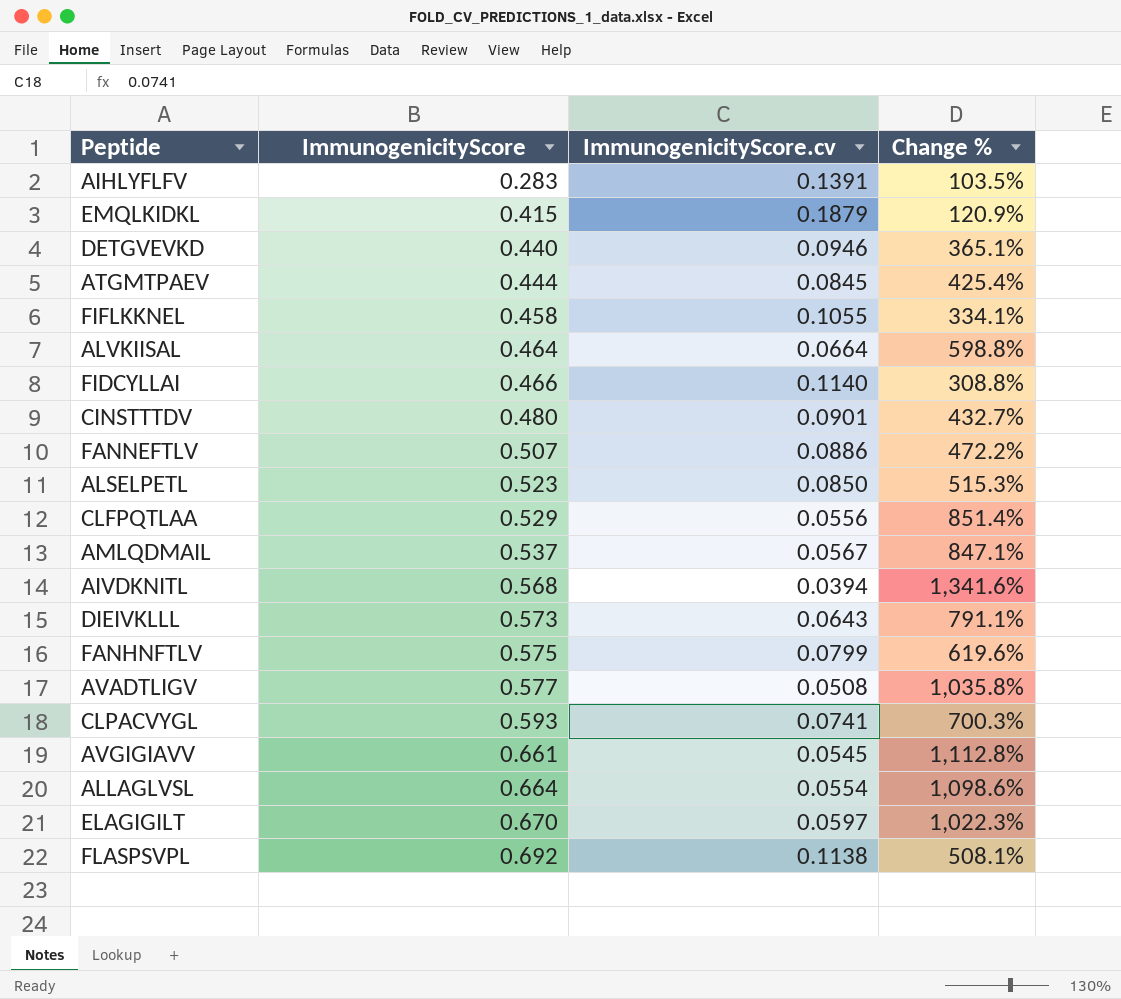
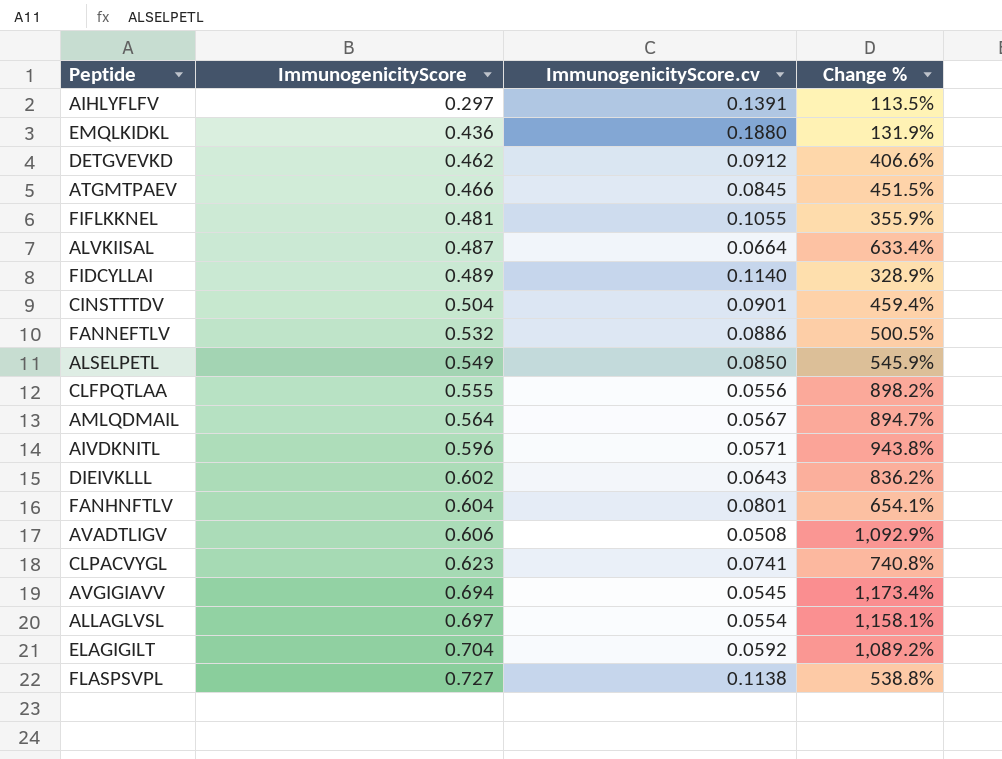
AIHLYFLFV | ImmunogenicityScore: 0.283 -> 0.297
AIHLYFLFV | Change %: 103.5% -> 113.5%
EMQLKIDKL | ImmunogenicityScore: 0.415 -> 0.436
EMQLKIDKL | ImmunogenicityScore.cv: 0.1879 -> 0.1880
EMQLKIDKL | Change %: 120.9% -> 131.9%
DETGVEVKD | ImmunogenicityScore: 0.440 -> 0.462
DETGVEVKD | ImmunogenicityScore.cv: 0.0946 -> 0.0912
DETGVEVKD | Change %: 365.1% -> 406.6%
ATGMTPAEV | ImmunogenicityScore: 0.444 -> 0.466
ATGMTPAEV | Change %: 425.4% -> 451.5%
FIFLKKNEL | ImmunogenicityScore: 0.458 -> 0.481
FIFLKKNEL | Change %: 334.1% -> 355.9%
ALVKIISAL | ImmunogenicityScore: 0.464 -> 0.487
ALVKIISAL | Change %: 598.8% -> 633.4%
FIDCYLLAI | ImmunogenicityScore: 0.466 -> 0.489
FIDCYLLAI | Change %: 308.8% -> 328.9%
CINSTTTDV | ImmunogenicityScore: 0.480 -> 0.504
CINSTTTDV | Change %: 432.7% -> 459.4%
FANNEFTLV | ImmunogenicityScore: 0.507 -> 0.532
FANNEFTLV | Change %: 472.2% -> 500.5%
ALSELPETL | ImmunogenicityScore: 0.523 -> 0.549
ALSELPETL | Change %: 515.3% -> 545.9%
CLFPQTLAA | ImmunogenicityScore: 0.529 -> 0.555
CLFPQTLAA | Change %: 851.4% -> 898.2%
AMLQDMAIL | ImmunogenicityScore: 0.537 -> 0.564
AMLQDMAIL | Change %: 847.1% -> 894.7%
AIVDKNITL | ImmunogenicityScore: 0.568 -> 0.596
AIVDKNITL | ImmunogenicityScore.cv: 0.0394 -> 0.0571
AIVDKNITL | Change %: 1,341.6% -> 943.8%
DIEIVKLLL | ImmunogenicityScore: 0.573 -> 0.602
DIEIVKLLL | Change %: 791.1% -> 836.2%
FANHNFTLV | ImmunogenicityScore: 0.575 -> 0.604
FANHNFTLV | ImmunogenicityScore.cv: 0.0799 -> 0.0801
FANHNFTLV | Change %: 619.6% -> 654.1%
AVADTLIGV | ImmunogenicityScore: 0.577 -> 0.606
AVADTLIGV | Change %: 1,035.8% -> 1,092.9%
CLPACVYGL | ImmunogenicityScore: 0.593 -> 0.623
CLPACVYGL | Change %: 700.3% -> 740.8%
AVGIGIAVV | ImmunogenicityScore: 0.661 -> 0.694
AVGIGIAVV | Change %: 1,112.8% -> 1,173.4%
ALLAGLVSL | ImmunogenicityScore: 0.664 -> 0.697
ALLAGLVSL | Change %: 1,098.6% -> 1,158.1%
ELAGIGILT | ImmunogenicityScore: 0.670 -> 0.704
ELAGIGILT | ImmunogenicityScore.cv: 0.0597 -> 0.0592
ELAGIGILT | Change %: 1,022.3% -> 1,089.2%
FLASPSVPL | ImmunogenicityScore: 0.692 -> 0.727
FLASPSVPL | Change %: 508.1% -> 538.8%

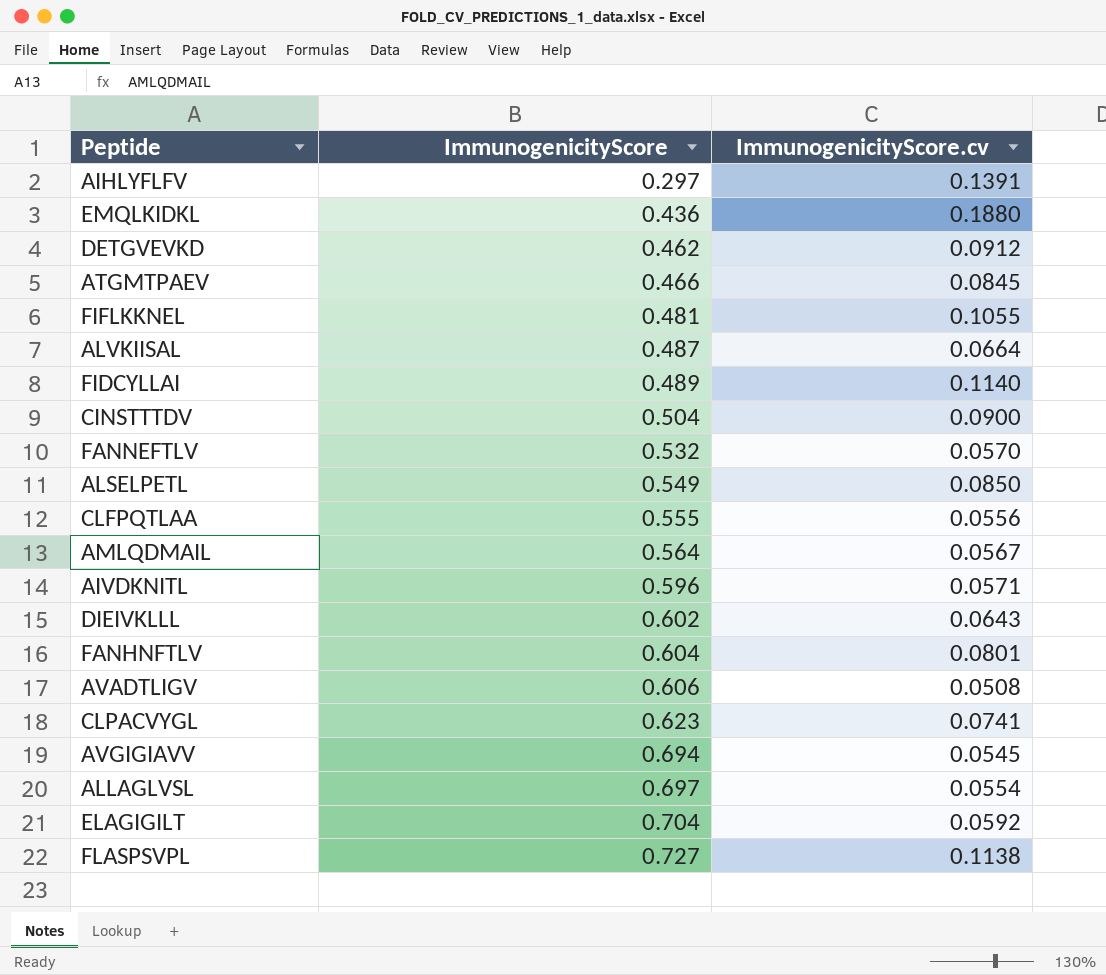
column Change % | formula: ([ImmunogenicityScore] - [ImmunogenicityScore.cv]) / [ImmunogenicityScore.cv] -> none
CINSTTTDV | ImmunogenicityScore.cv: 0.0901 -> 0.0900
FANNEFTLV | ImmunogenicityScore.cv: 0.0886 -> 0.0570

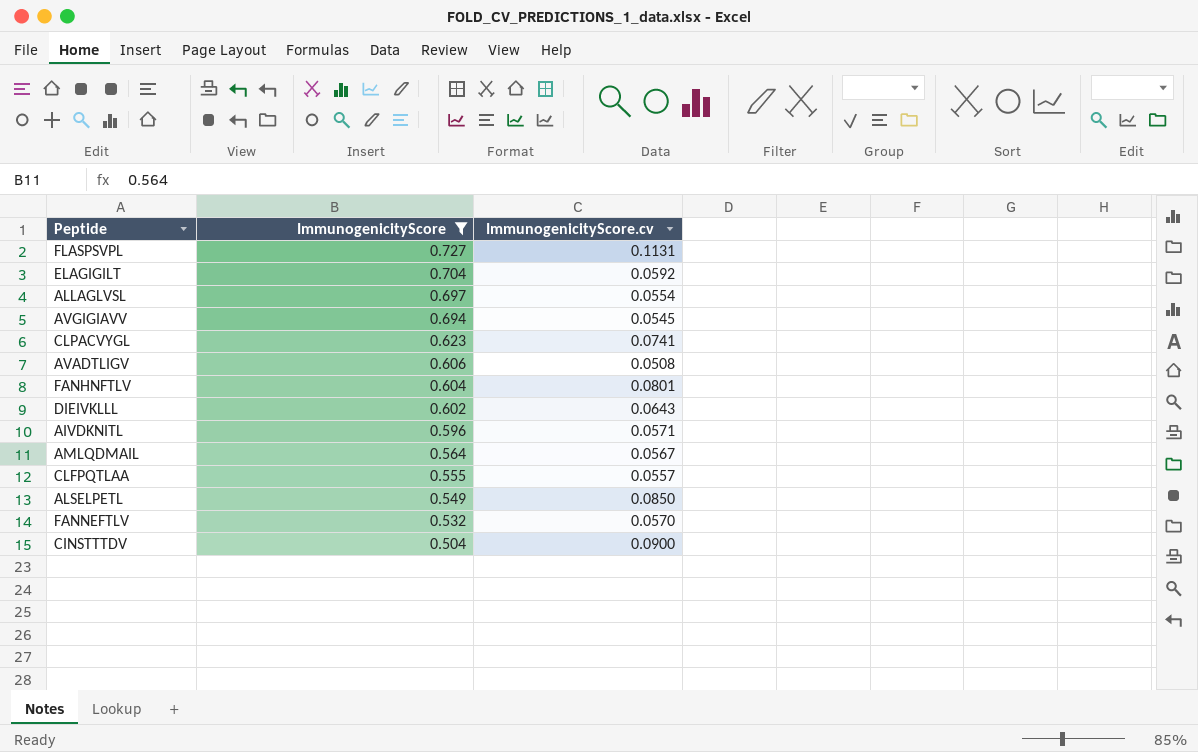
filter: none -> ImmunogenicityScore >= 0.504
row order: ImmunogenicityScore ascending -> ImmunogenicityScore descending
FLASPSVPL | ImmunogenicityScore.cv: 0.1138 -> 0.1131
CLFPQTLAA | ImmunogenicityScore.cv: 0.0556 -> 0.0557

